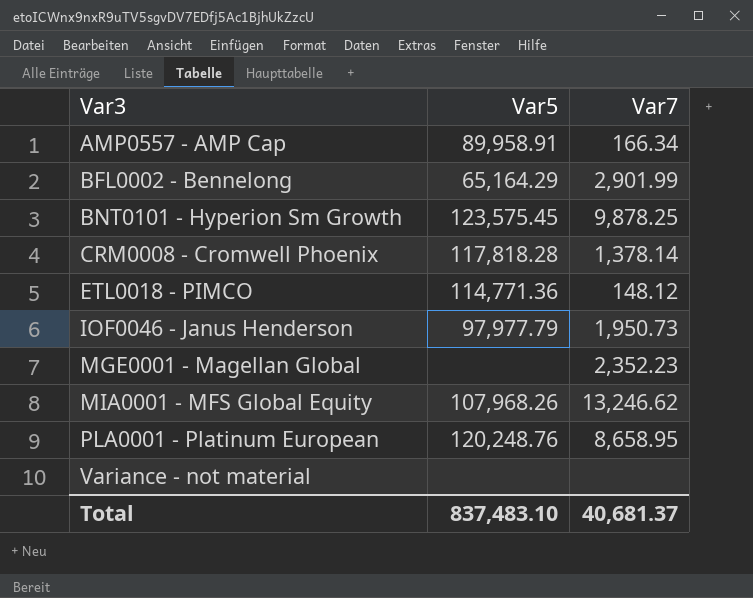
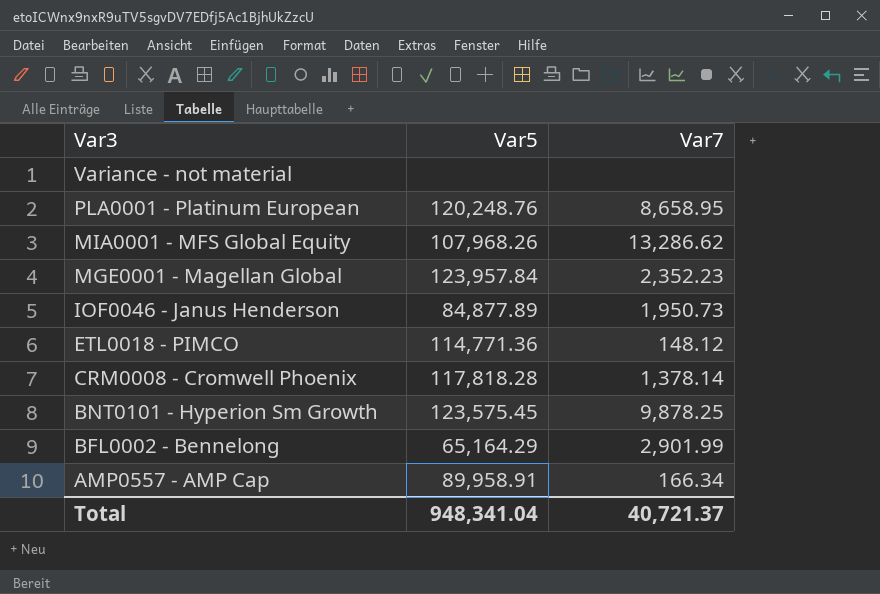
row order: Var3 ascending -> Var3 descending
MIA0001 - MFS Global Equity | Var7: 13,246.62 -> 13,286.62
MGE0001 - Magellan Global | Var5: none -> 123,957.84
IOF0046 - Janus Henderson | Var5: 97,977.79 -> 84,877.89
Total | Var5: 837,483.10 -> 948,341.04
Total | Var7: 40,681.37 -> 40,721.37

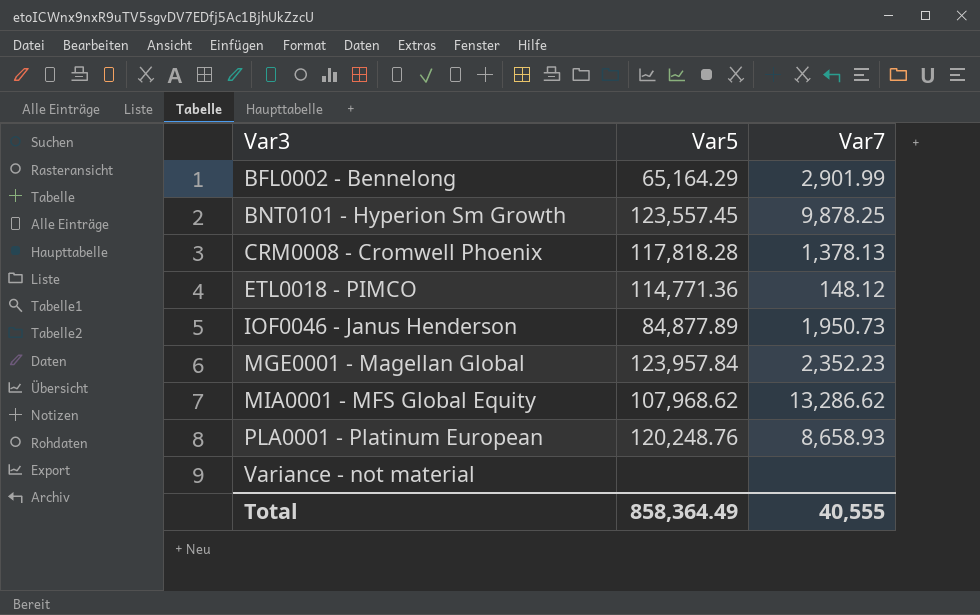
row order: Var3 descending -> Var3 ascending
row AMP0557 - AMP Cap: 89,958.91 | 166.34 -> none
BNT0101 - Hyperion Sm Growth | Var5: 123,575.45 -> 123,557.45
CRM0008 - Cromwell Phoenix | Var7: 1,378.14 -> 1,378.13
MIA0001 - MFS Global Equity | Var5: 107,968.26 -> 107,968.62
PLA0001 - Platinum European | Var7: 8,658.95 -> 8,658.93
Total | Var5: 948,341.04 -> 858,364.49
Total | Var7: 40,721.37 -> 40,555

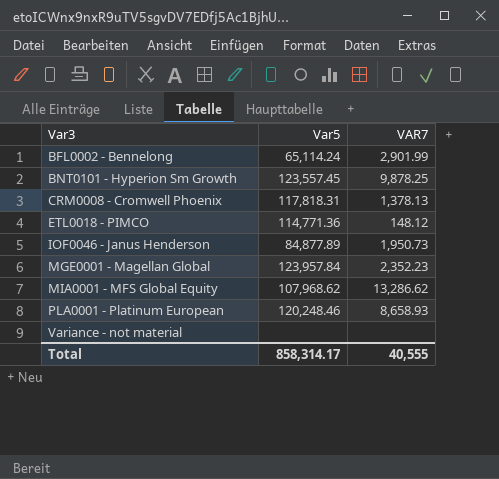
column name: Var7 -> VAR7
BFL0002 - Bennelong | Var5: 65,164.29 -> 65,114.24
CRM0008 - Cromwell Phoenix | Var5: 117,818.28 -> 117,818.31
PLA0001 - Platinum European | Var5: 120,248.76 -> 120,248.46
Total | Var5: 858,364.49 -> 858,314.17

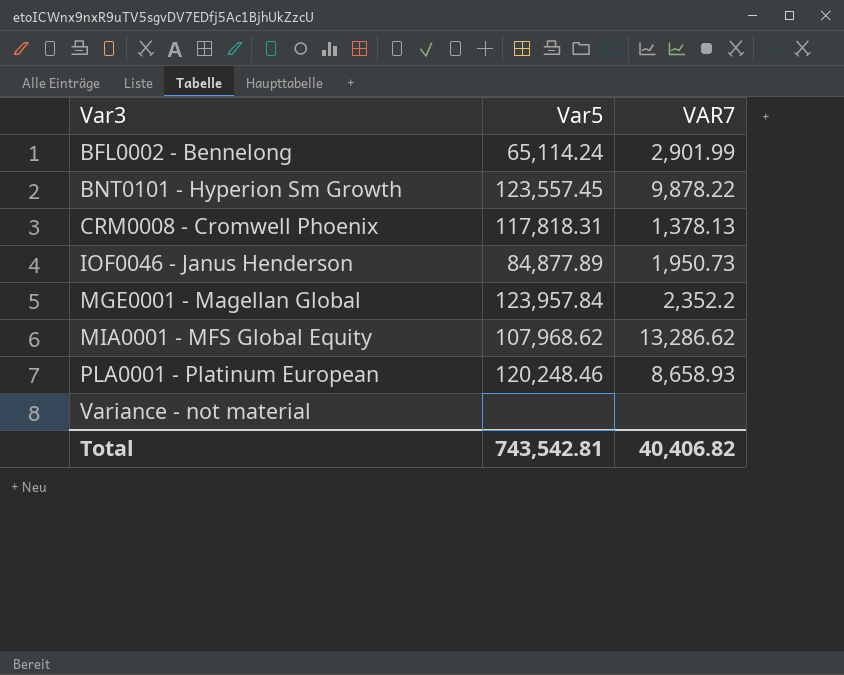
row ETL0018 - PIMCO: 114,771.36 | 148.12 -> none
BNT0101 - Hyperion Sm Growth | VAR7: 9,878.25 -> 9,878.22
MGE0001 - Magellan Global | VAR7: 2,352.23 -> 2,352.2
Total | Var5: 858,314.17 -> 743,542.81
Total | VAR7: 40,555 -> 40,406.82

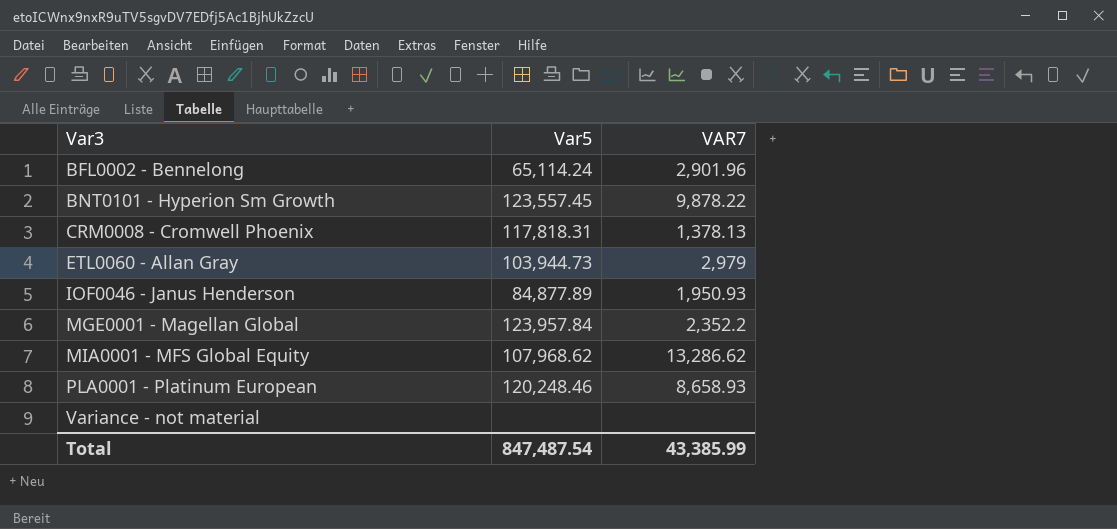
BFL0002 - Bennelong | VAR7: 2,901.99 -> 2,901.96
row ETL0060 - Allan Gray: none -> 103,944.73 | 2,979
IOF0046 - Janus Henderson | VAR7: 1,950.73 -> 1,950.93
Total | Var5: 743,542.81 -> 847,487.54
Total | VAR7: 40,406.82 -> 43,385.99

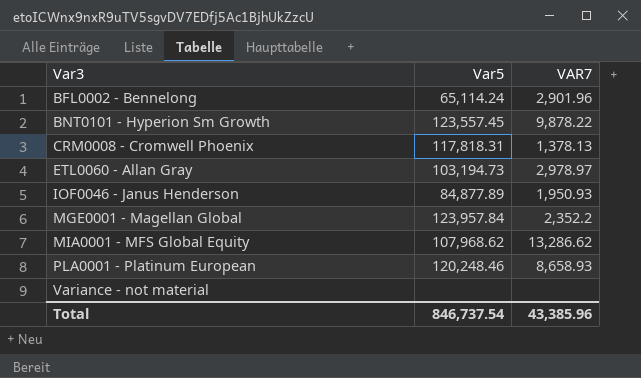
ETL0060 - Allan Gray | Var5: 103,944.73 -> 103,194.73
ETL0060 - Allan Gray | VAR7: 2,979 -> 2,978.97
Total | Var5: 847,487.54 -> 846,737.54
Total | VAR7: 43,385.99 -> 43,385.96

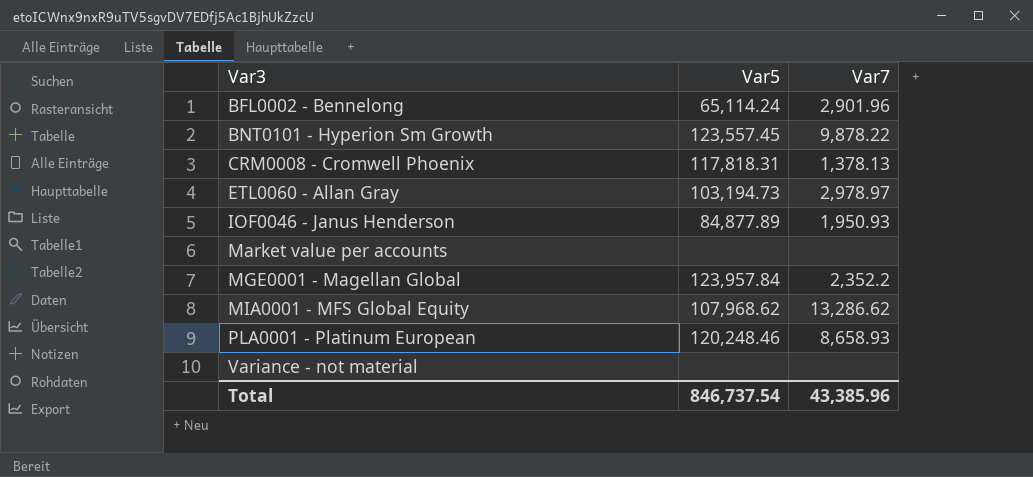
column name: VAR7 -> Var7
row Market value per accounts: none -> none | none

